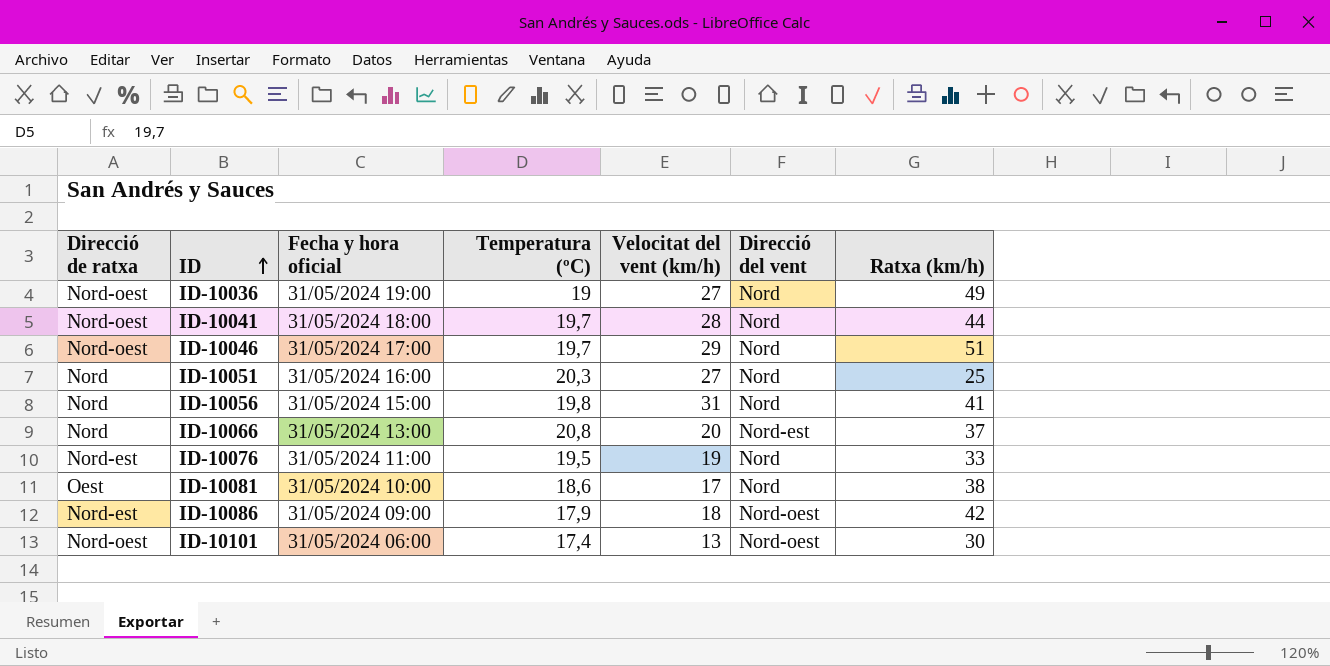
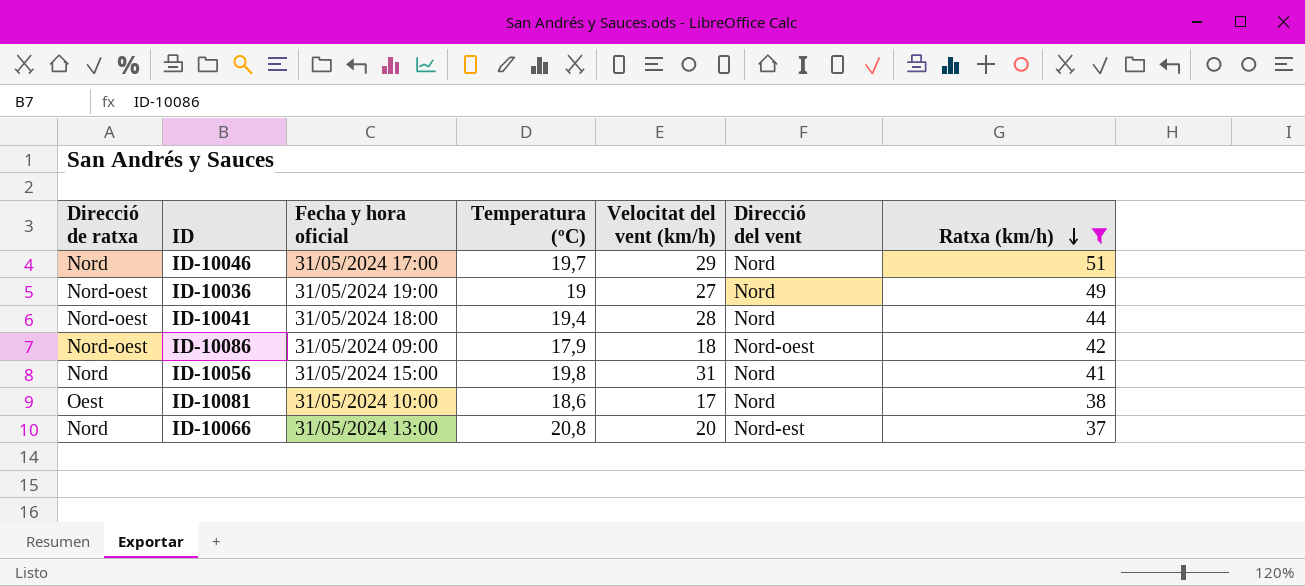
filter: none -> Ratxa (km/h) >= 37
row order: ID ascending -> Ratxa (km/h) descending
ID-10046 | Direcció de ratxa: Nord-oest -> Nord
ID-10041 | Temperatura (ºC): 19,7 -> 19,4
ID-10086 | Direcció de ratxa: Nord-est -> Nord-oest

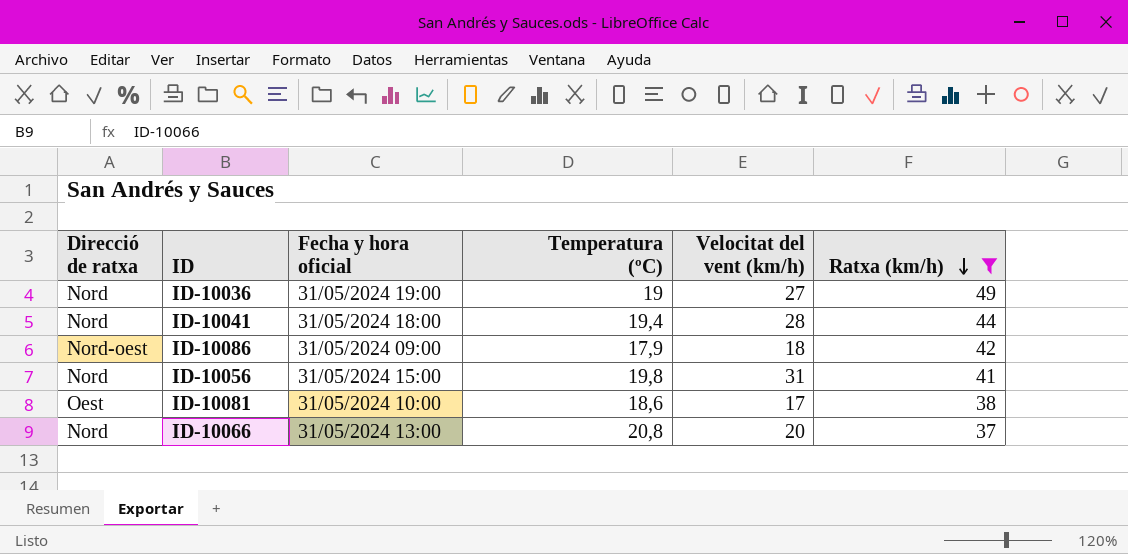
column Direcció del vent | position: 6 -> none
row ID-10046: Nord | 31/05/2024 17:00 | 19,7 | 29 | Nord | 51 -> none
ID-10036 | Direcció de ratxa: Nord-oest -> Nord
ID-10041 | Direcció de ratxa: Nord-oest -> Nord

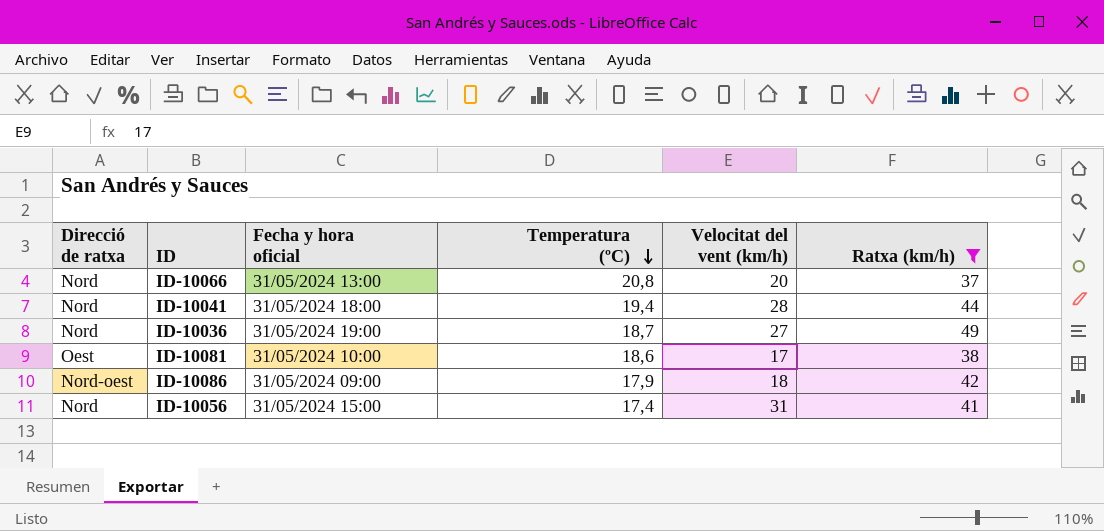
row order: Ratxa (km/h) descending -> Temperatura (ºC) descending
ID-10036 | Temperatura (ºC): 19 -> 18,7
ID-10056 | Temperatura (ºC): 19,8 -> 17,4

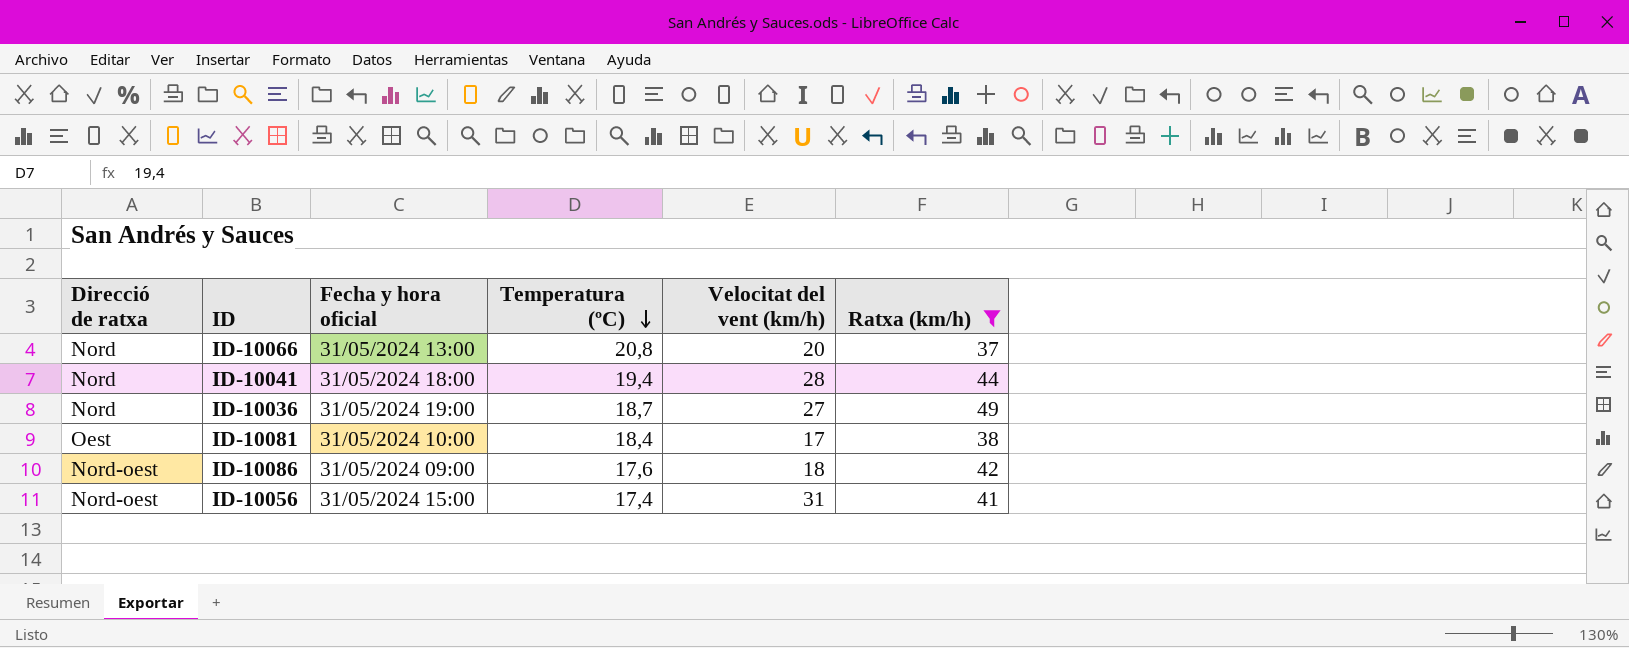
ID-10081 | Temperatura (ºC): 18,6 -> 18,4
ID-10086 | Temperatura (ºC): 17,9 -> 17,6
ID-10056 | Direcció de ratxa: Nord -> Nord-oest

